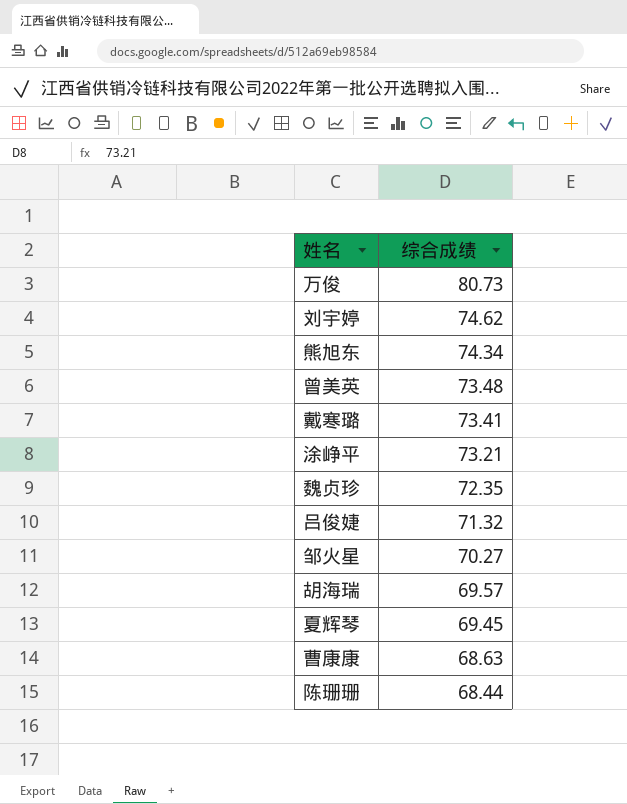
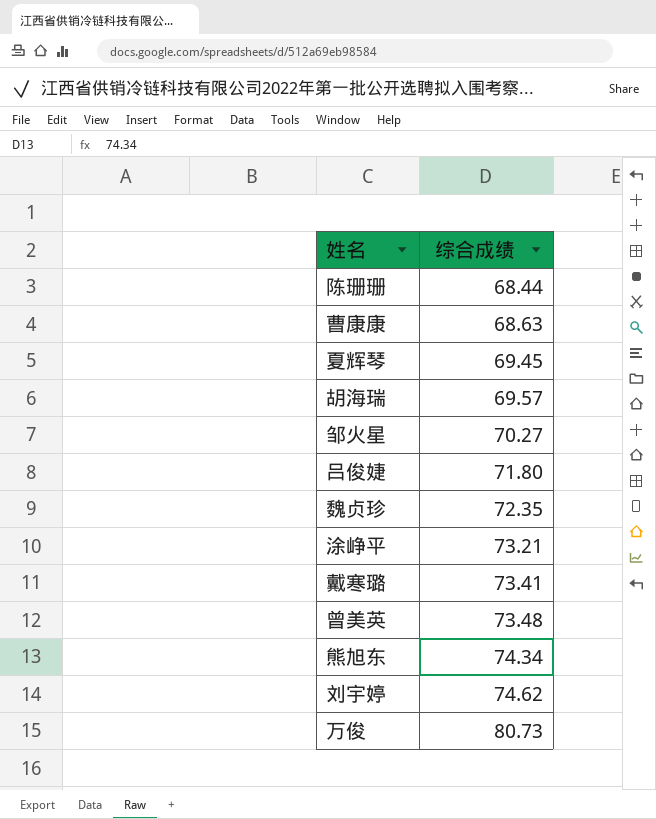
row order: 综合成绩 descending -> 综合成绩 ascending
吕俊婕 | 综合成绩: 71.32 -> 71.80

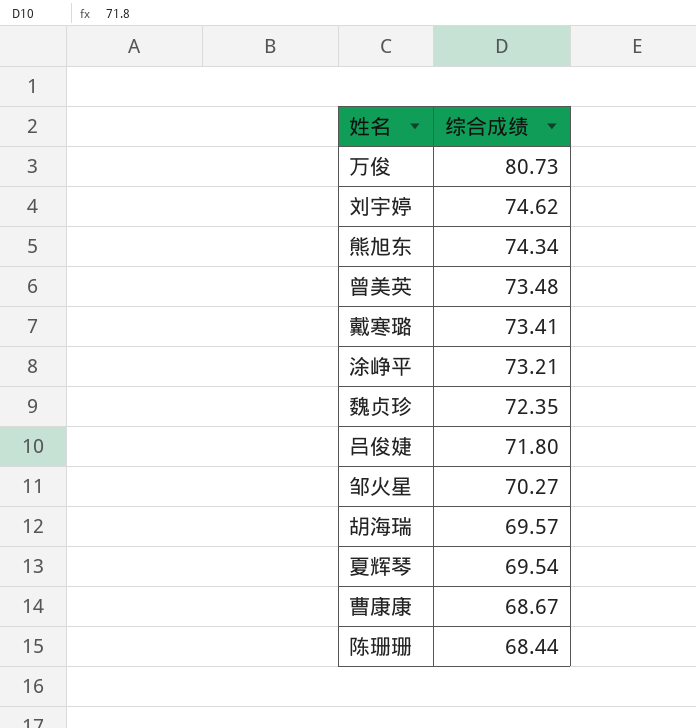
row order: 综合成绩 ascending -> 综合成绩 descending
夏辉琴 | 综合成绩: 69.45 -> 69.54
曹康康 | 综合成绩: 68.63 -> 68.67

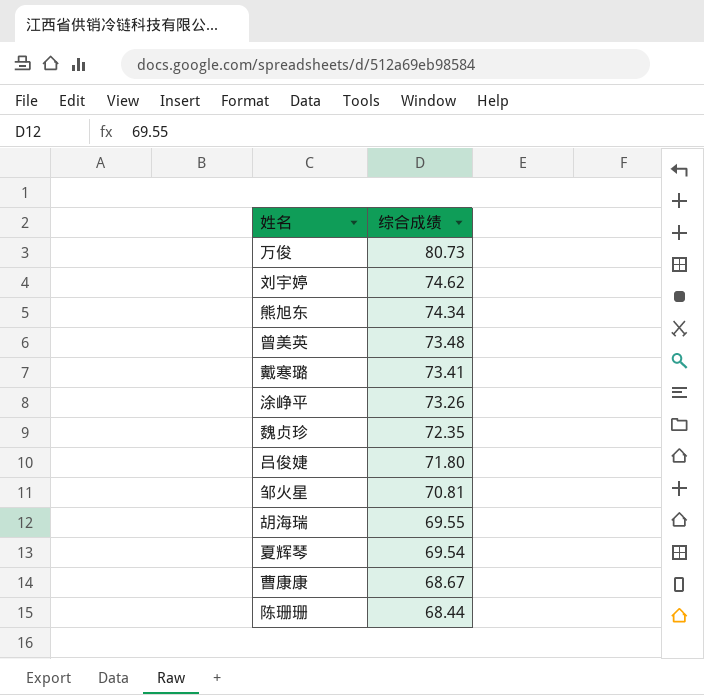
涂峥平 | 综合成绩: 73.21 -> 73.26
邹火星 | 综合成绩: 70.27 -> 70.81
胡海瑞 | 综合成绩: 69.57 -> 69.55

